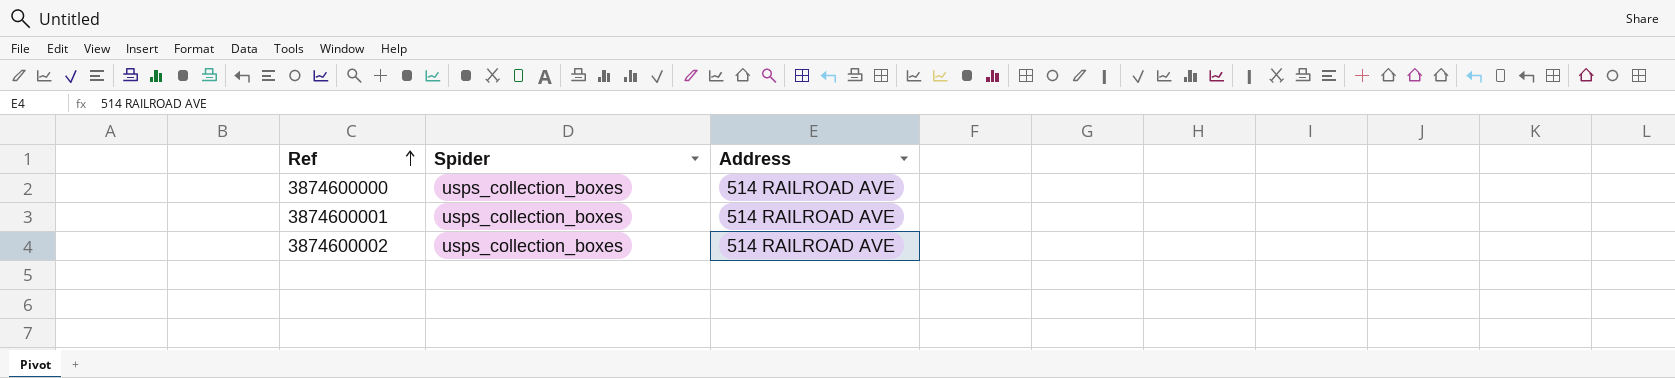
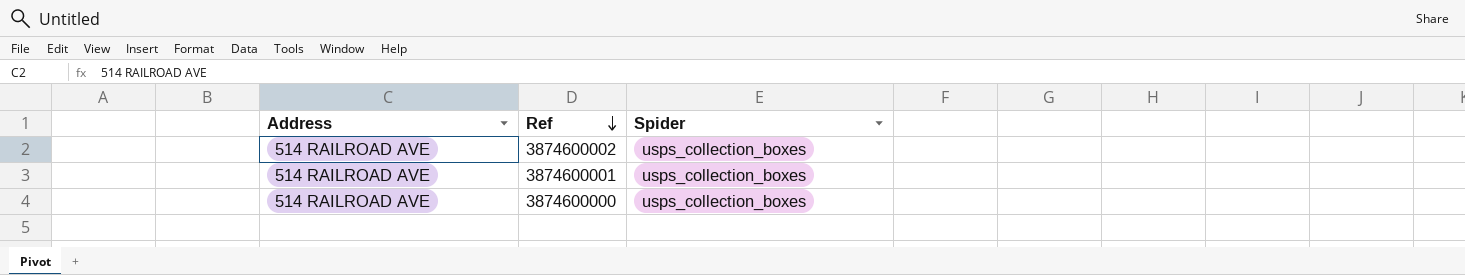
row order: Ref ascending -> Ref descending
column Address | position: 3 -> 1

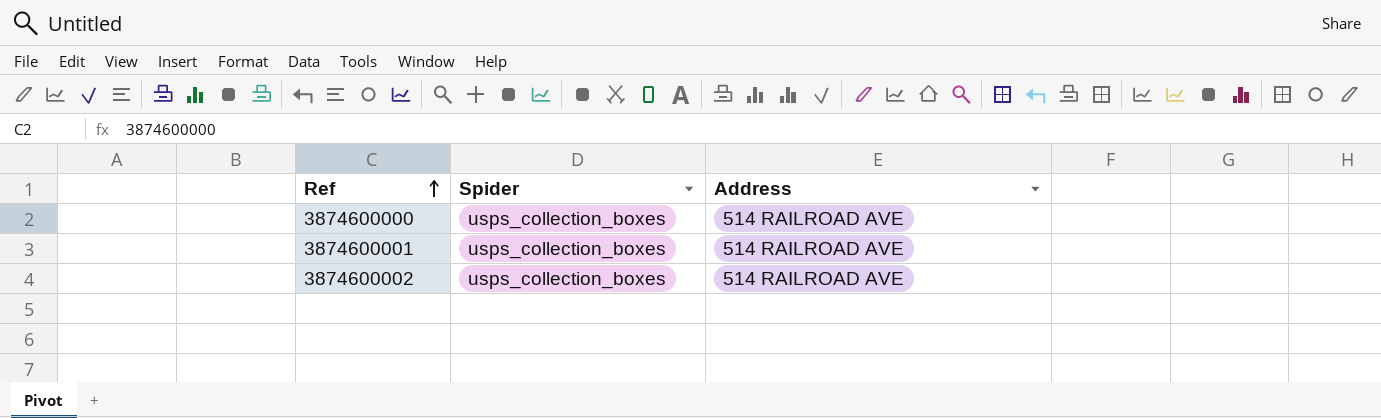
row order: Ref descending -> Ref ascending
column Address | position: 1 -> 3

